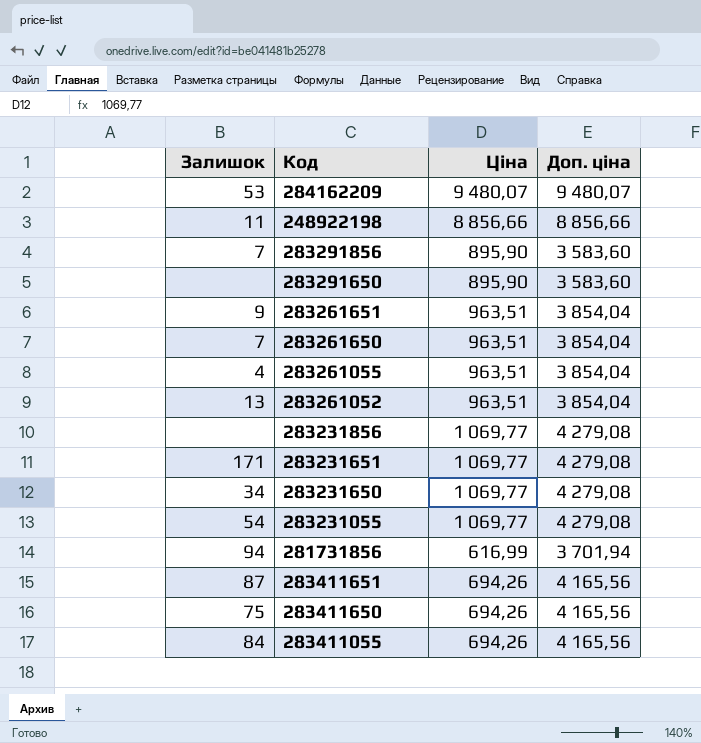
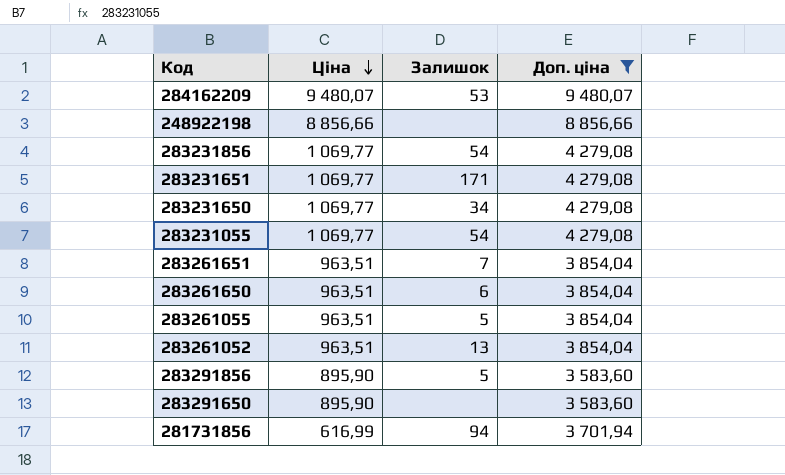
filter: none -> Доп. ціна != 4 165,56
row order: none -> Ціна descending
column Залишок | position: 1 -> 3
248922198 | Залишок: 11 -> none
283231856 | Залишок: none -> 54
283261651 | Залишок: 9 -> 7
283261650 | Залишок: 7 -> 6
283261055 | Залишок: 4 -> 5
283291856 | Залишок: 7 -> 5

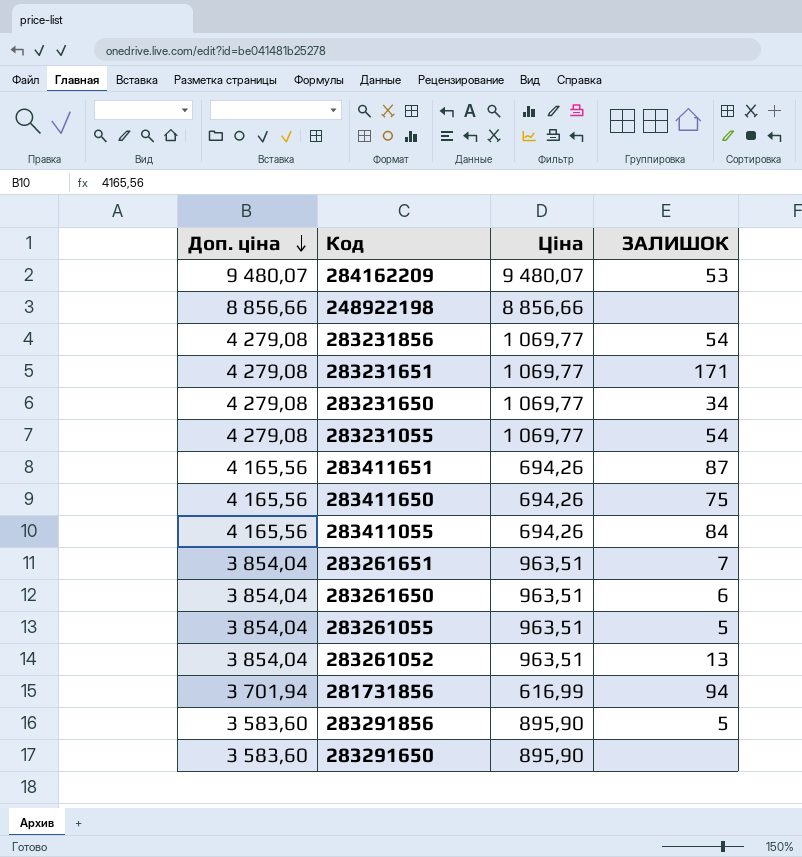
filter: Доп. ціна != 4 165,56 -> none
row order: Ціна descending -> Доп. ціна descending
column Доп. ціна | position: 4 -> 1
column name: Залишок -> ЗАЛИШОК

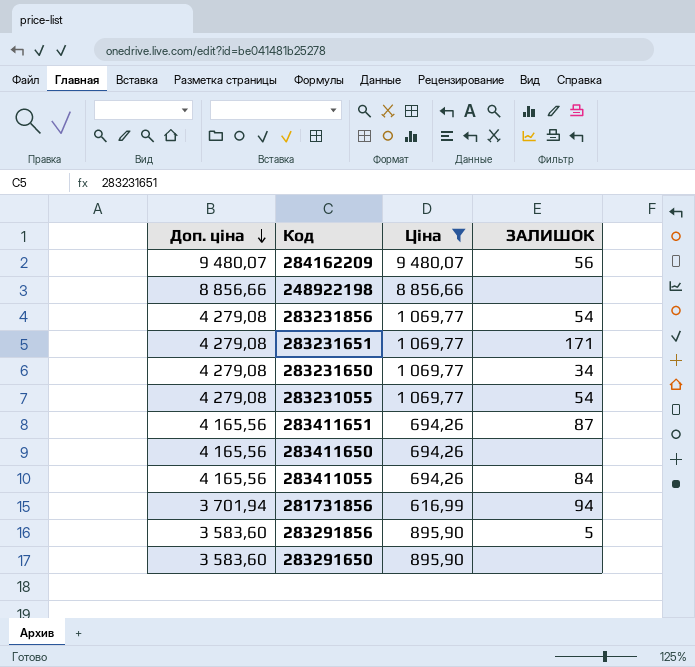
filter: none -> Ціна != 963,51
284162209 | ЗАЛИШОК: 53 -> 56
283411650 | ЗАЛИШОК: 75 -> none

